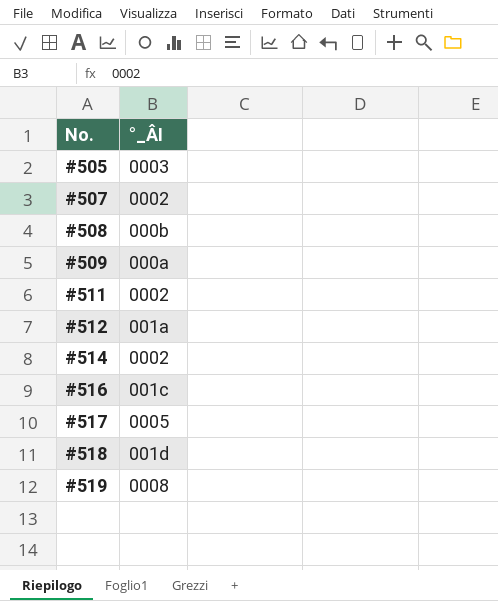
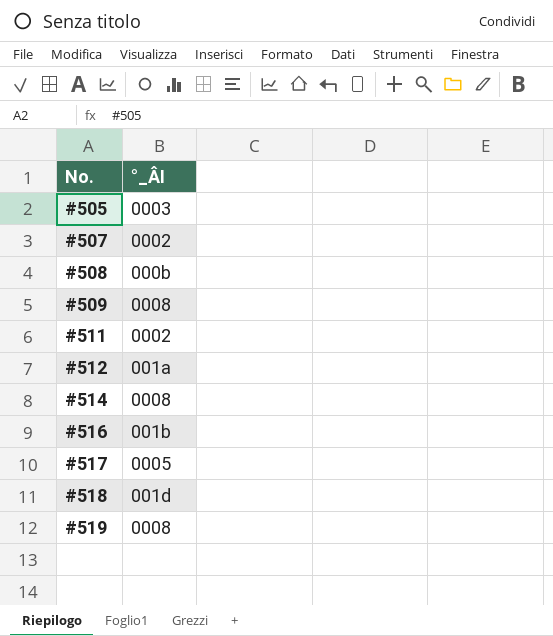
#509 | °_ÂI: 000a -> 0008
#514 | °_ÂI: 0002 -> 0008
#516 | °_ÂI: 001c -> 001b

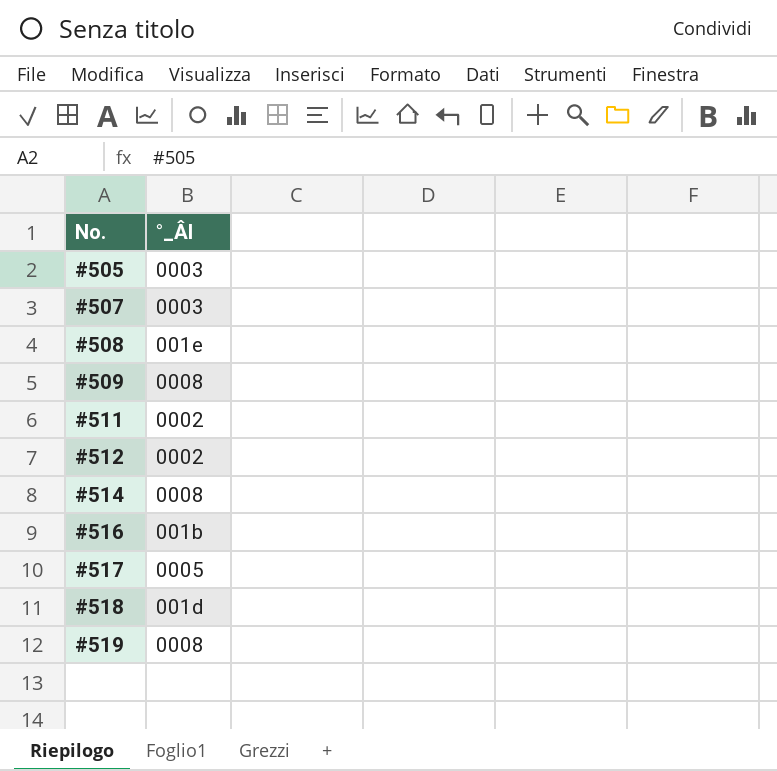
#507 | °_ÂI: 0002 -> 0003
#508 | °_ÂI: 000b -> 001e
#512 | °_ÂI: 001a -> 0002

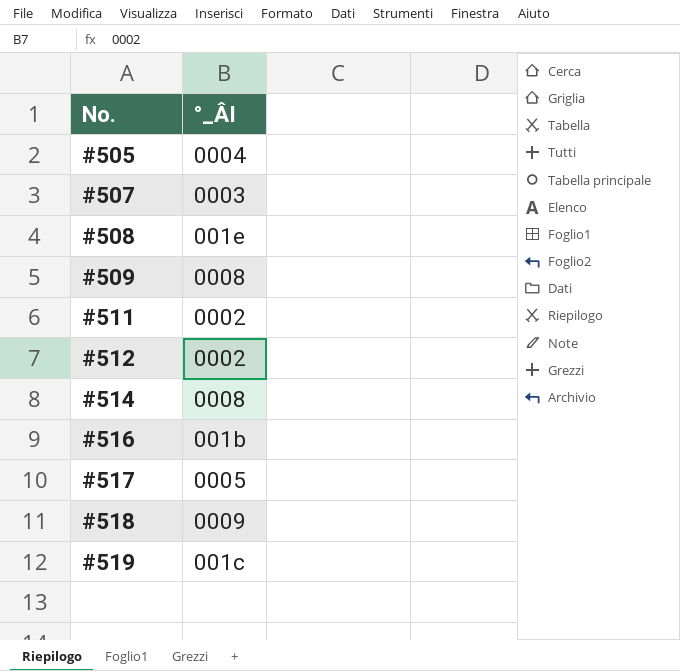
#505 | °_ÂI: 0003 -> 0004
#518 | °_ÂI: 001d -> 0009
#519 | °_ÂI: 0008 -> 001c

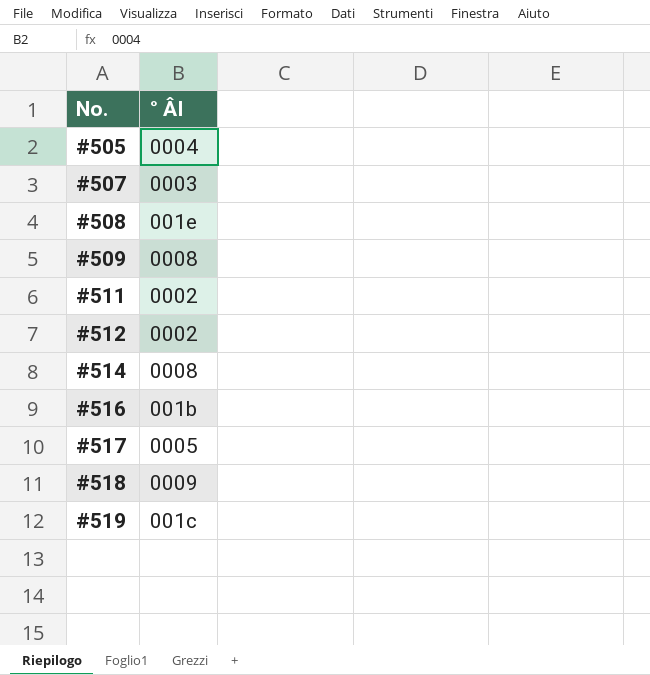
column name: °_ÂI -> ° ÂI

